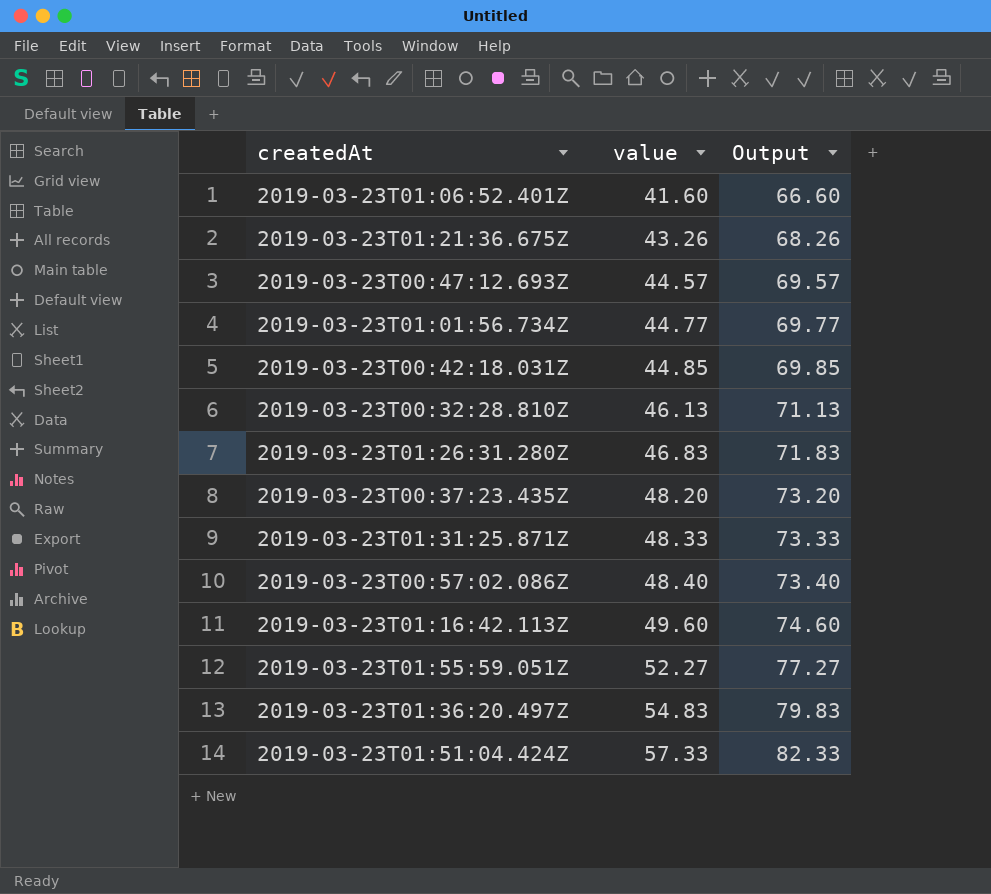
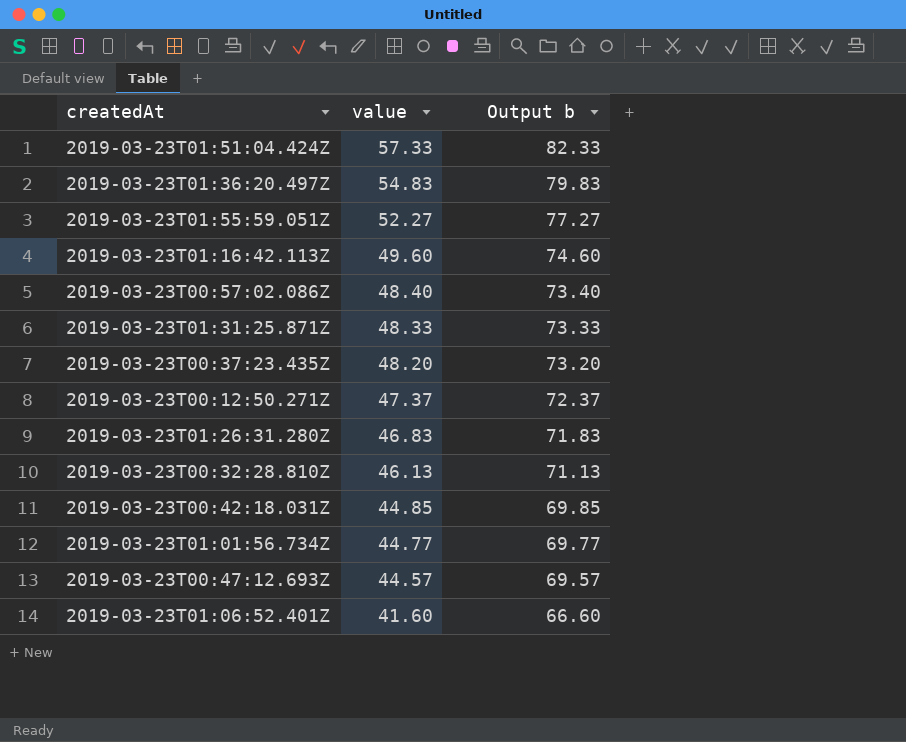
row order: value ascending -> value descending
column name: Output -> Output b
row 2019-03-23T01:21:36.675Z: 43.26 | 68.26 -> none
row 2019-03-23T00:12:50.271Z: none -> 47.37 | 72.37

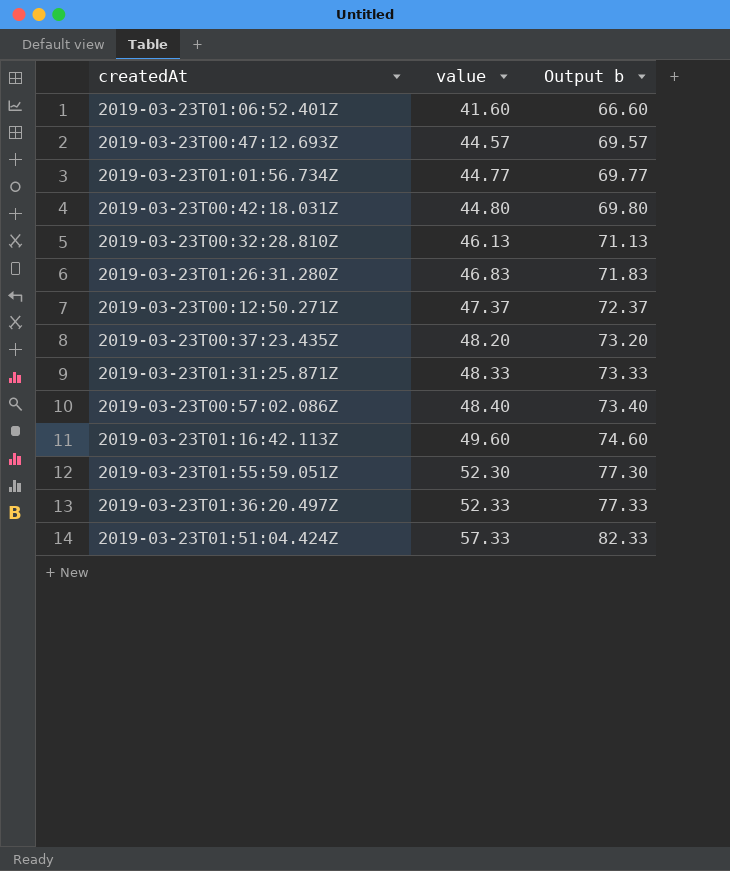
row order: value descending -> value ascending
2019-03-23T00:42:18.031Z | value: 44.85 -> 44.80
2019-03-23T00:42:18.031Z | Output b: 69.85 -> 69.80
2019-03-23T01:55:59.051Z | value: 52.27 -> 52.30
2019-03-23T01:55:59.051Z | Output b: 77.27 -> 77.30
2019-03-23T01:36:20.497Z | value: 54.83 -> 52.33
2019-03-23T01:36:20.497Z | Output b: 79.83 -> 77.33

